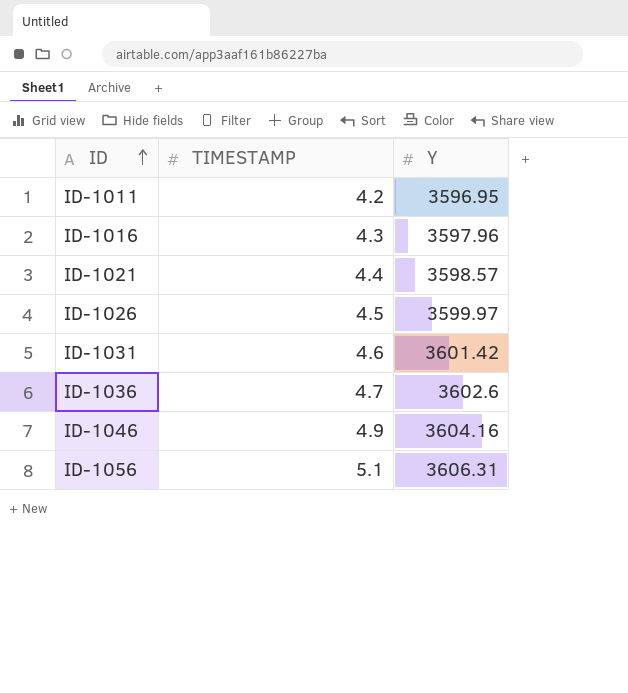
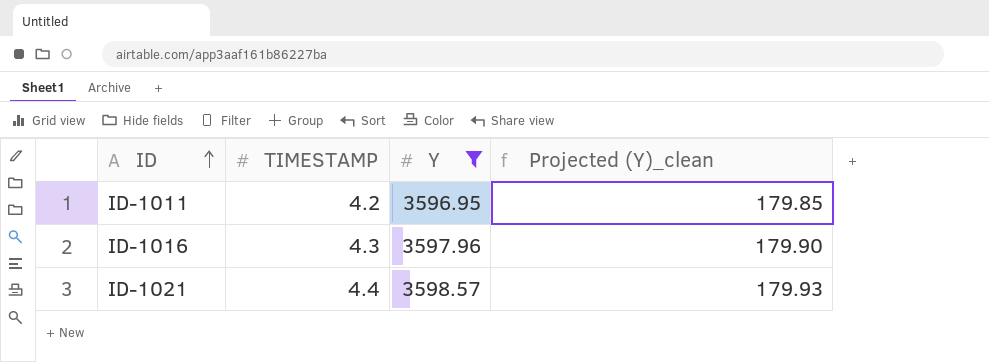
filter: none -> Y <= 3598.57
column Projected (Y)_clean | formula: none -> [Y] * 0.05

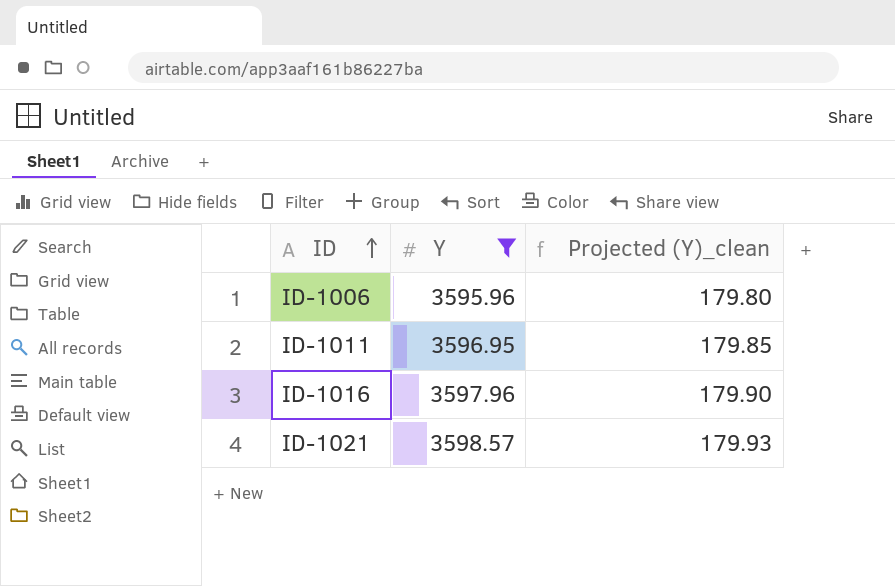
column TIMESTAMP | position: 2 -> none
row ID-1006: none -> 3595.96 | 179.80

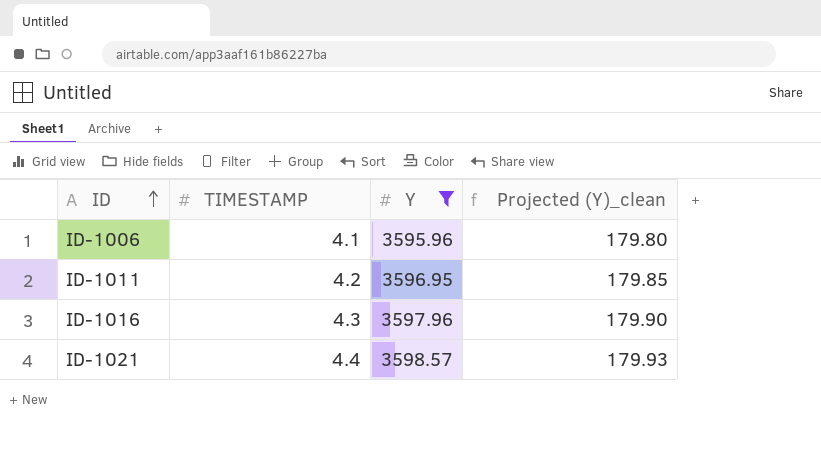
column TIMESTAMP | position: none -> 2

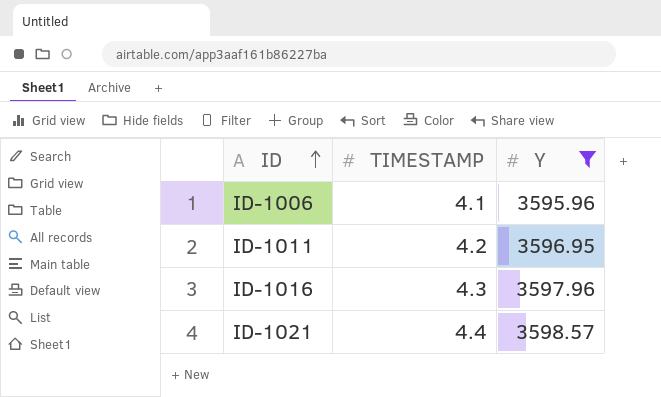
column Projected (Y)_clean | formula: [Y] * 0.05 -> none

